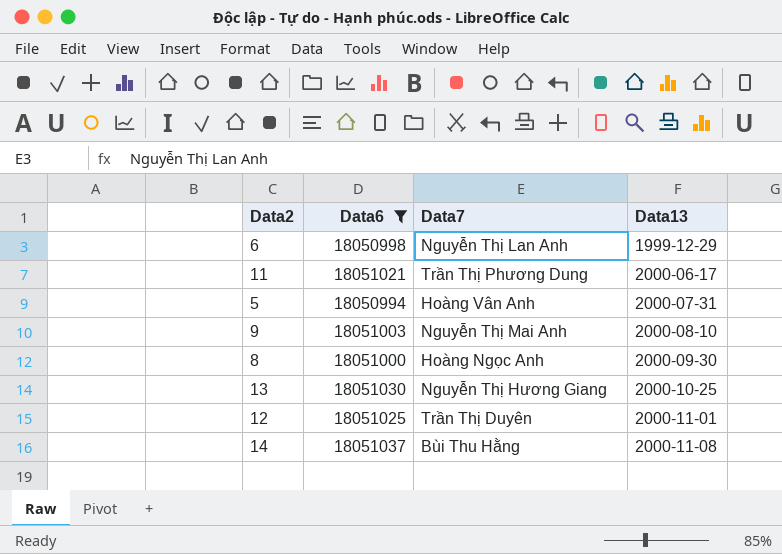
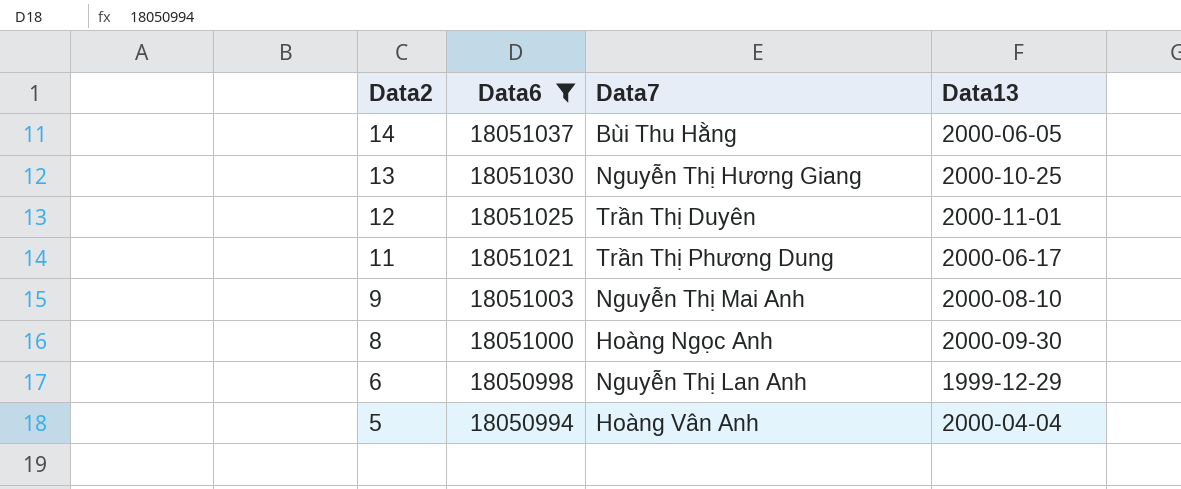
row order: Data13 ascending -> Data2 descending
14 | Data13: 2000-11-08 -> 2000-06-05
5 | Data13: 2000-07-31 -> 2000-04-04

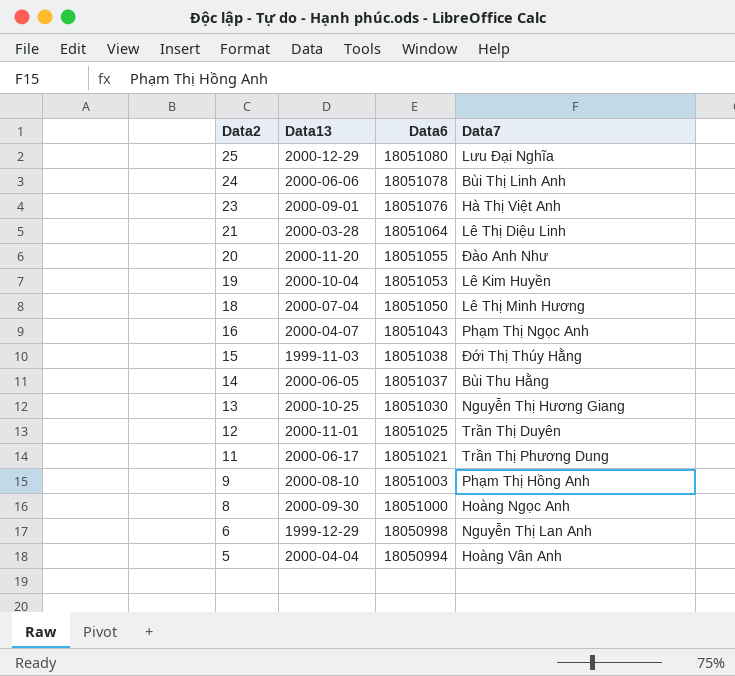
filter: Data6 <= 18051037 -> none
column Data13 | position: 4 -> 2
9 | Data7: Nguyễn Thị Mai Anh -> Phạm Thị Hồng Anh

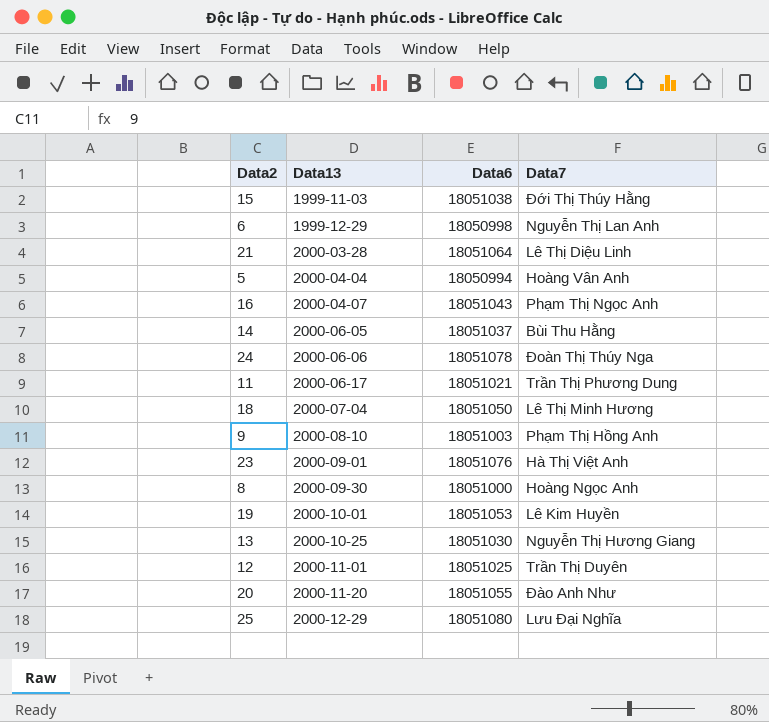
row order: Data2 descending -> Data13 ascending
24 | Data7: Bùi Thị Linh Anh -> Đoàn Thị Thúy Nga
19 | Data13: 2000-10-04 -> 2000-10-01

